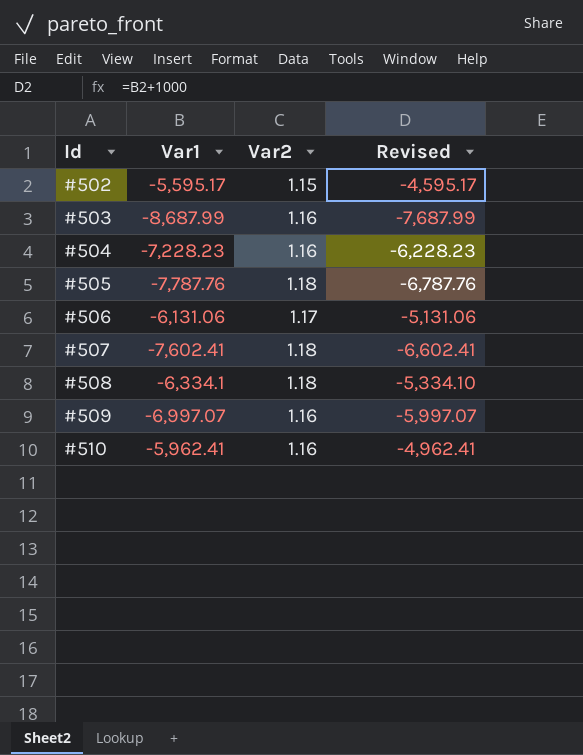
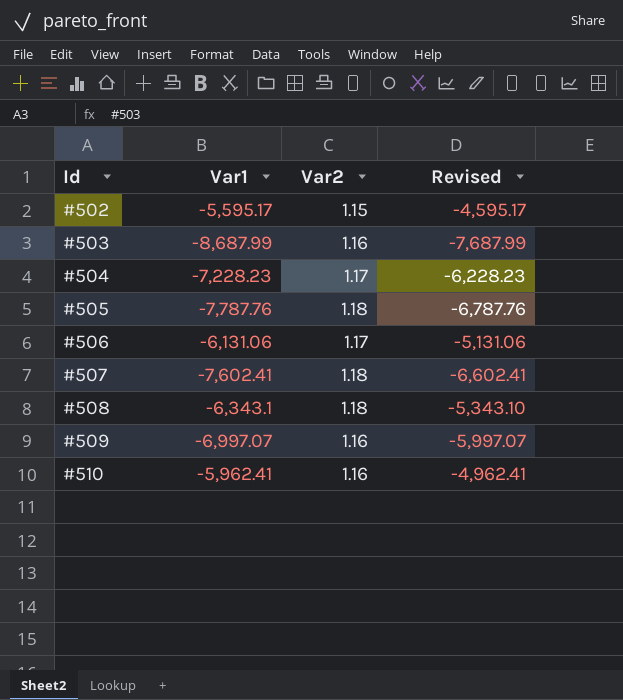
#504 | Var2: 1.16 -> 1.17
#508 | Var1: -6,334.1 -> -6,343.1
#508 | Revised: -5,334.10 -> -5,343.10

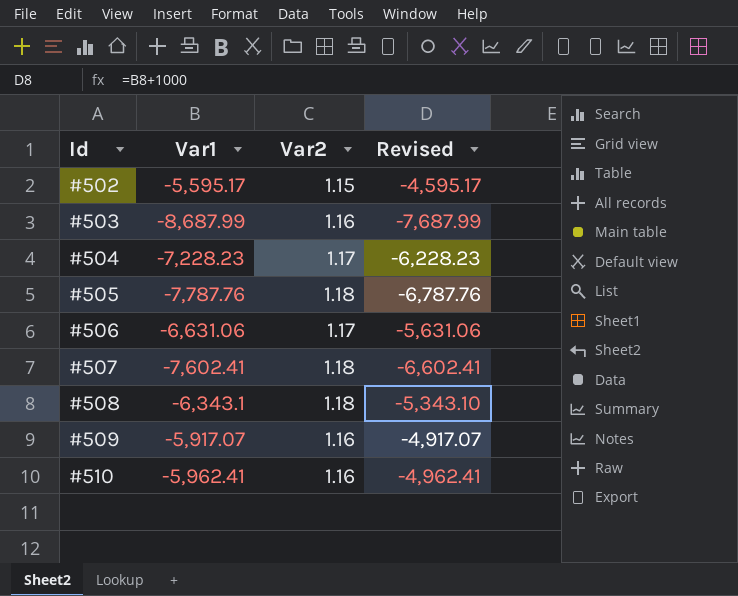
#506 | Var1: -6,131.06 -> -6,631.06
#506 | Revised: -5,131.06 -> -5,631.06
#509 | Var1: -6,997.07 -> -5,917.07
#509 | Revised: -5,997.07 -> -4,917.07

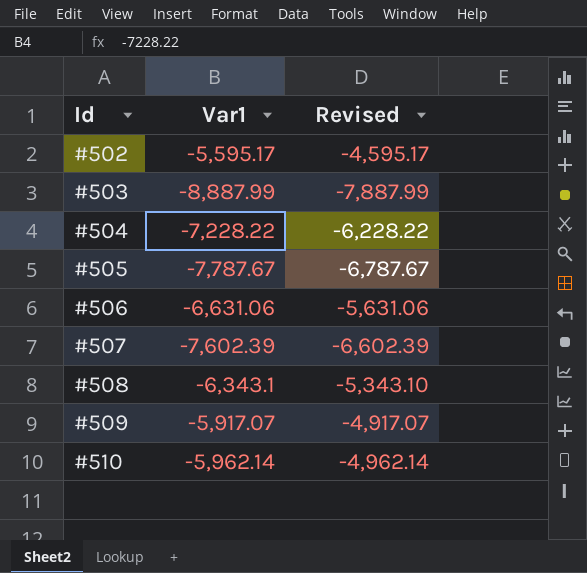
column Var2 | position: 3 -> none
#503 | Var1: -8,687.99 -> -8,887.99
#503 | Revised: -7,687.99 -> -7,887.99
#504 | Var1: -7,228.23 -> -7,228.22
#504 | Revised: -6,228.23 -> -6,228.22
#505 | Var1: -7,787.76 -> -7,787.67
#505 | Revised: -6,787.76 -> -6,787.67
#507 | Var1: -7,602.41 -> -7,602.39
#507 | Revised: -6,602.41 -> -6,602.39
#510 | Var1: -5,962.41 -> -5,962.14
#510 | Revised: -4,962.41 -> -4,962.14

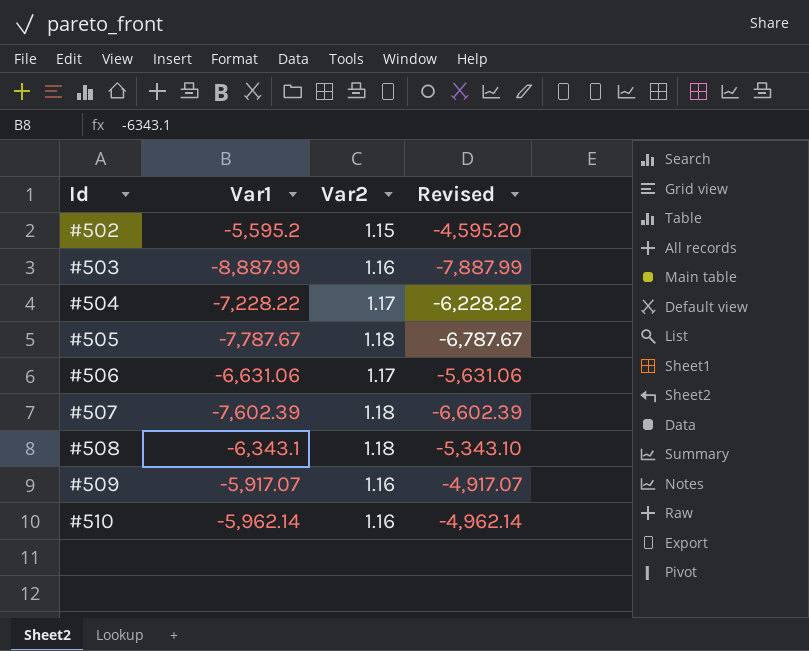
column Var2 | position: none -> 3
#502 | Var1: -5,595.17 -> -5,595.2
#502 | Revised: -4,595.17 -> -4,595.20

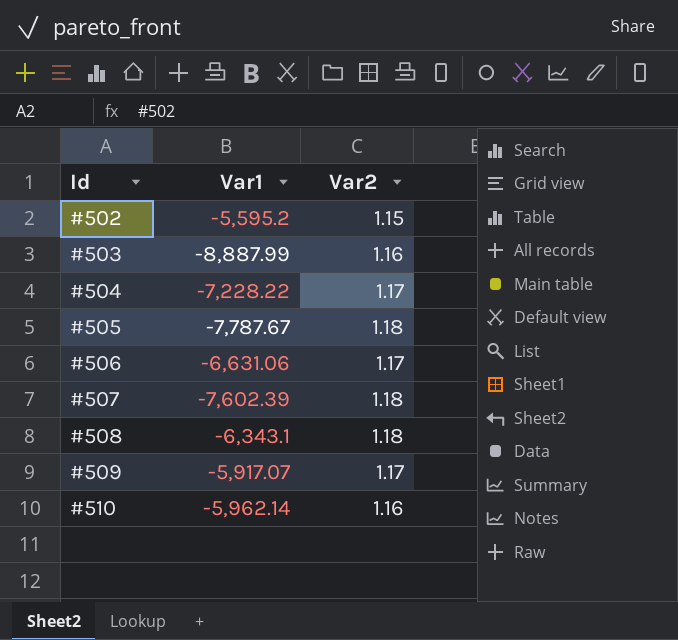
column Revised | formula: [Var1] + 1000 -> none
#509 | Var2: 1.16 -> 1.17

